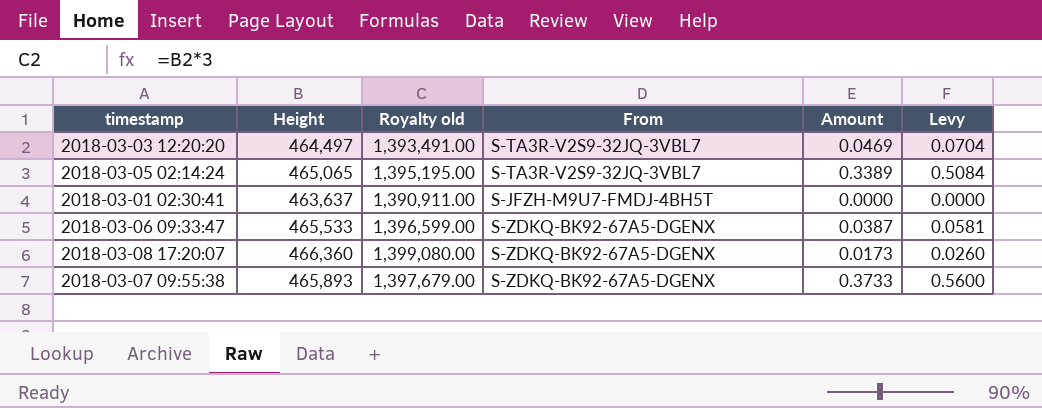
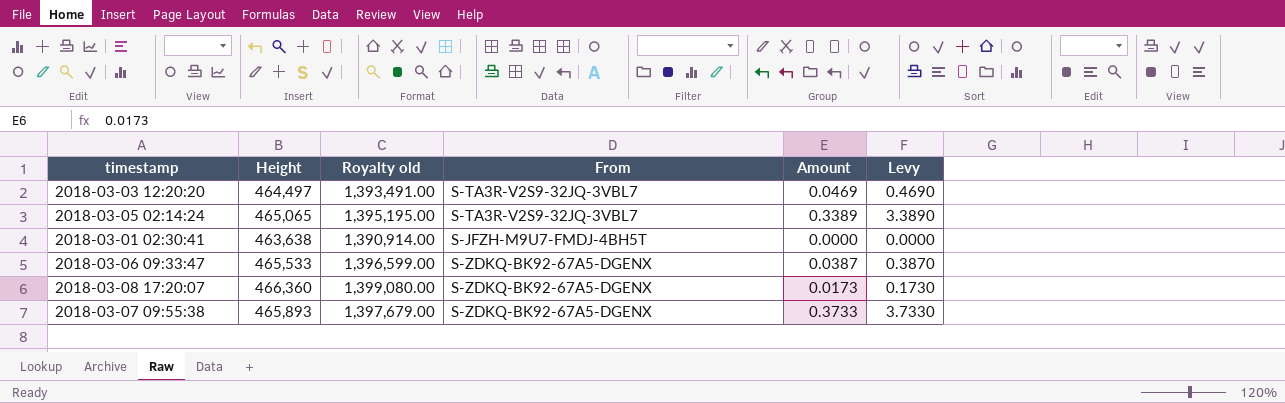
column Levy | formula: [Amount] * 1.5 -> [Amount] * 10
2018-03-01 02:30:41 | Height: 463,637 -> 463,638
2018-03-01 02:30:41 | Royalty old: 1,390,911.00 -> 1,390,914.00

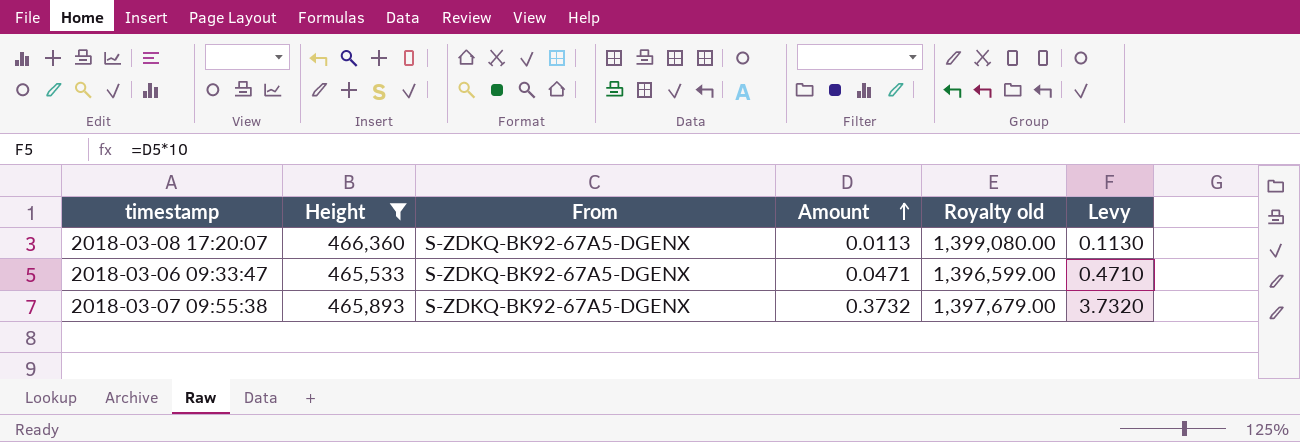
filter: none -> Height >= 465,533
row order: none -> Amount ascending
column Royalty old | position: 3 -> 5
2018-03-08 17:20:07 | Amount: 0.0173 -> 0.0113
2018-03-08 17:20:07 | Levy: 0.1730 -> 0.1130
2018-03-06 09:33:47 | Amount: 0.0387 -> 0.0471
2018-03-06 09:33:47 | Levy: 0.3870 -> 0.4710
2018-03-07 09:55:38 | Amount: 0.3733 -> 0.3732
2018-03-07 09:55:38 | Levy: 3.7330 -> 3.7320

